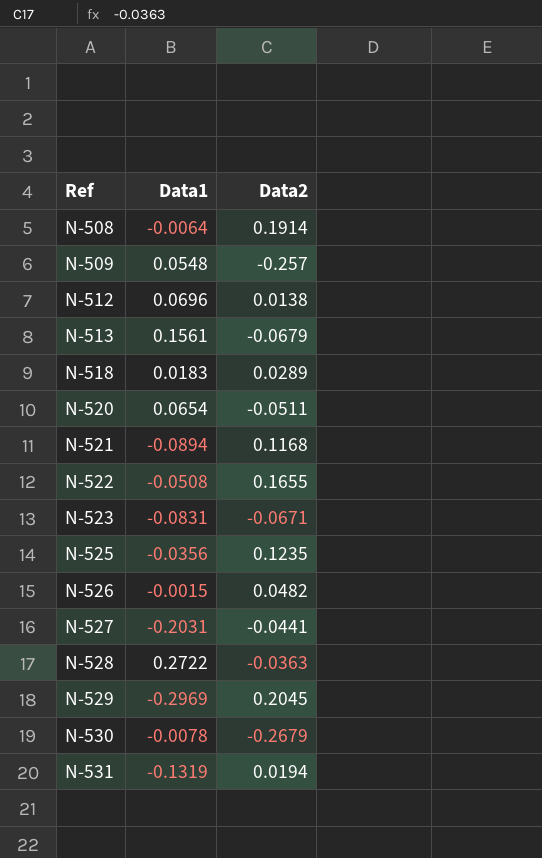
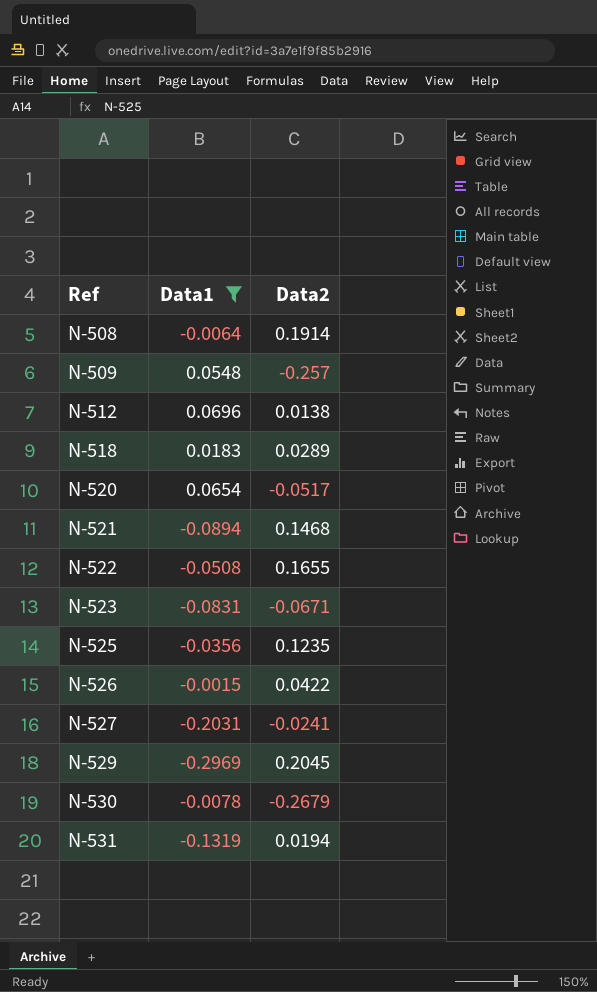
filter: none -> Data1 <= 0.0696
N-520 | Data2: -0.0511 -> -0.0517
N-521 | Data2: 0.1168 -> 0.1468
N-526 | Data2: 0.0482 -> 0.0422
N-527 | Data2: -0.0441 -> -0.0241

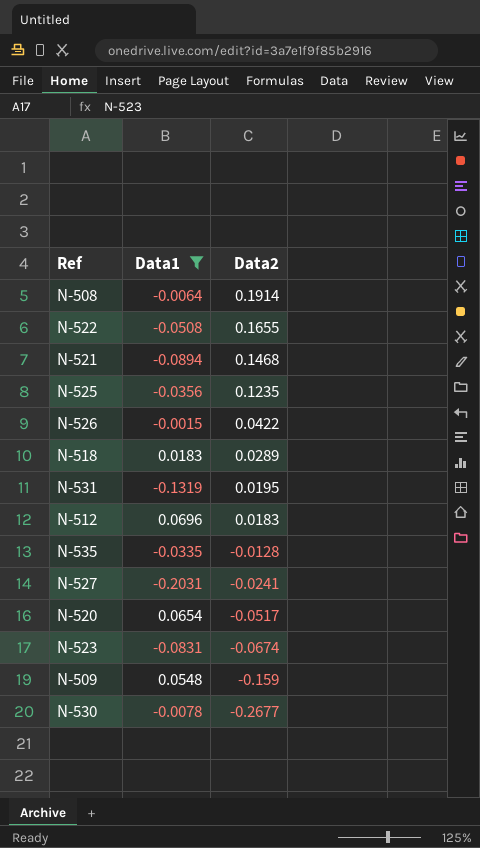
row order: Ref ascending -> Data2 descending
row N-529: -0.2969 | 0.2045 -> none
N-531 | Data2: 0.0194 -> 0.0195
N-512 | Data2: 0.0138 -> 0.0183
row N-535: none -> -0.0335 | -0.0128
N-523 | Data2: -0.0671 -> -0.0674
N-509 | Data2: -0.257 -> -0.159
N-530 | Data2: -0.2679 -> -0.2677

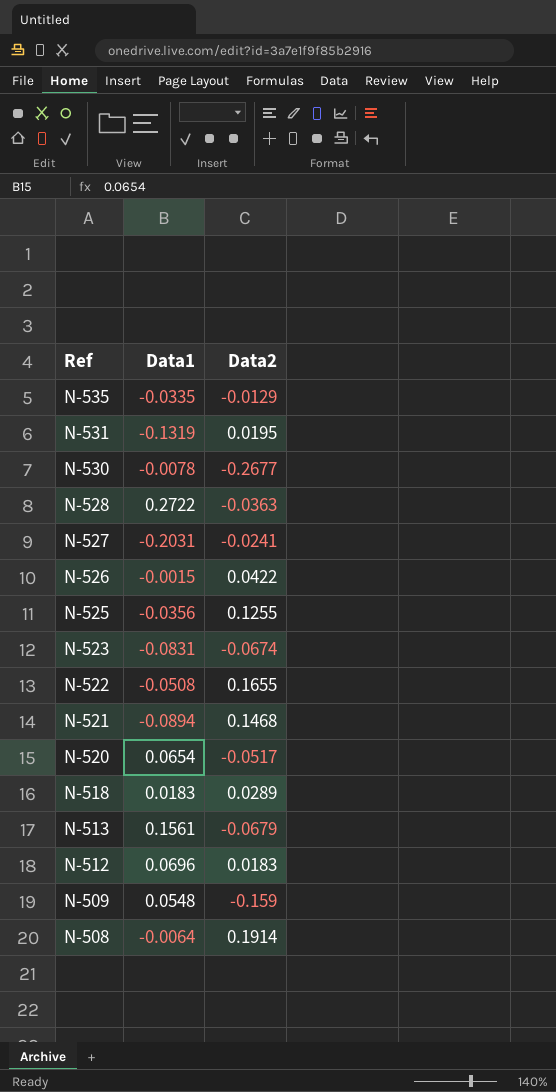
filter: Data1 <= 0.0696 -> none
row order: Data2 descending -> Ref descending
N-535 | Data2: -0.0128 -> -0.0129
N-525 | Data2: 0.1235 -> 0.1255

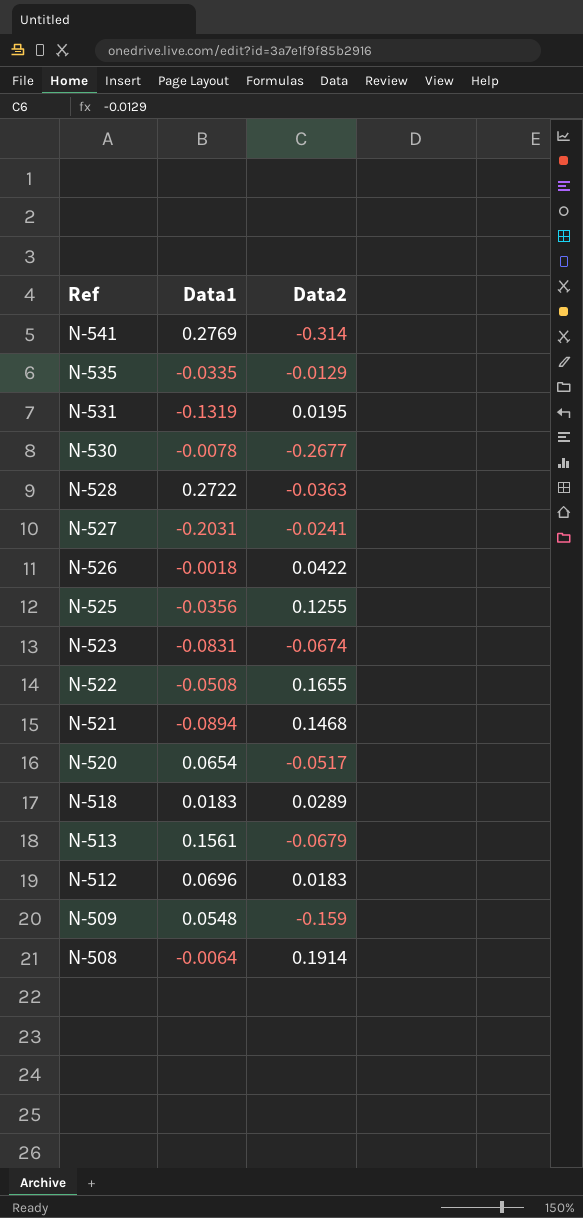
row N-541: none -> 0.2769 | -0.314
N-526 | Data1: -0.0015 -> -0.0018

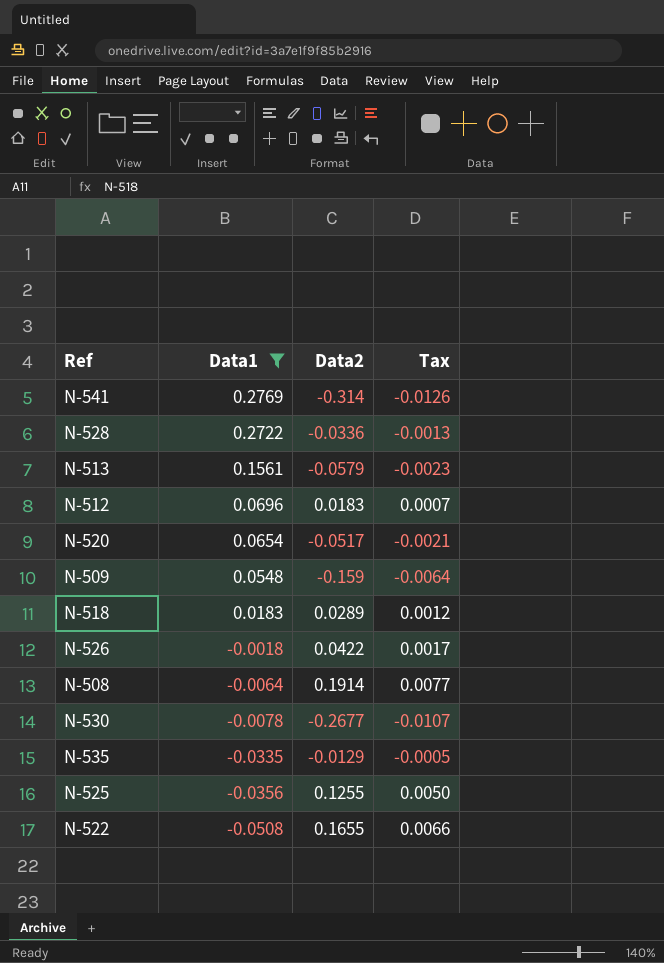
filter: none -> Data1 >= -0.0508
row order: Ref descending -> Data1 descending
column Tax | formula: none -> [Data2] * 0.04
N-528 | Data2: -0.0363 -> -0.0336
N-513 | Data2: -0.0679 -> -0.0579

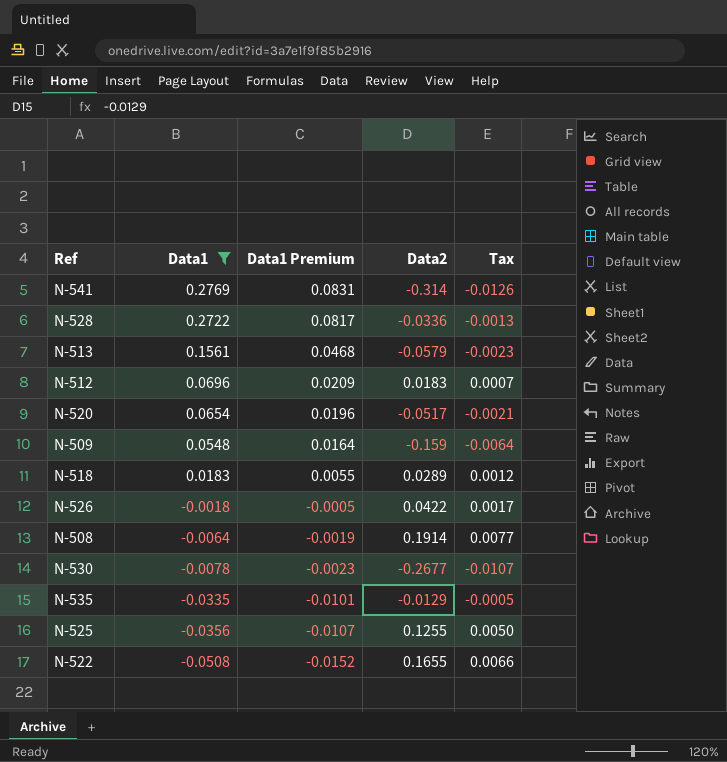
column Data1 Premium | formula: none -> [Data1] * 0.3

